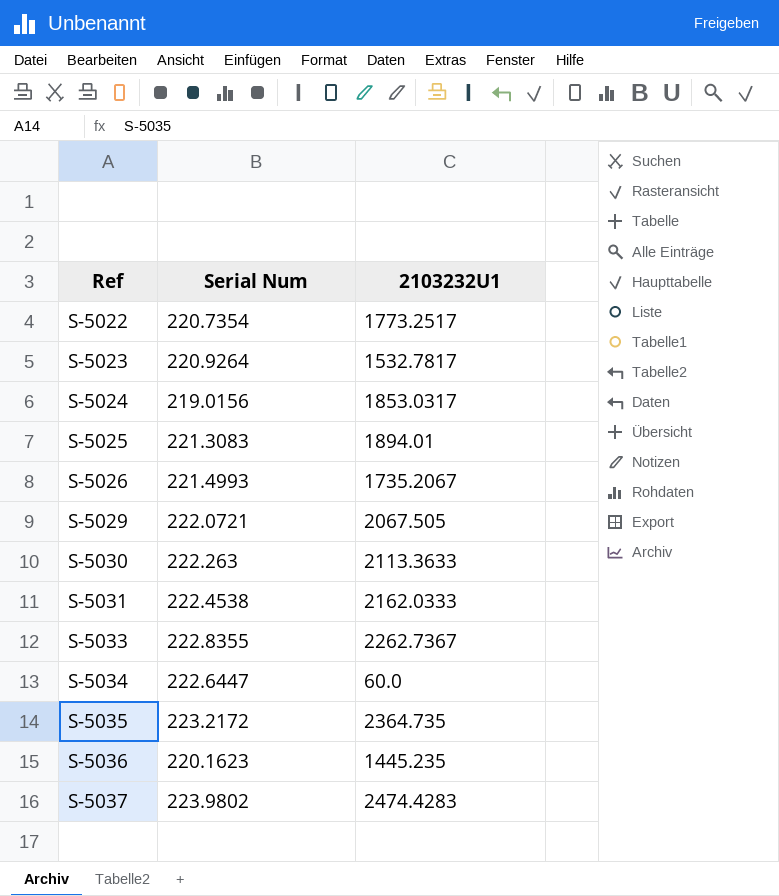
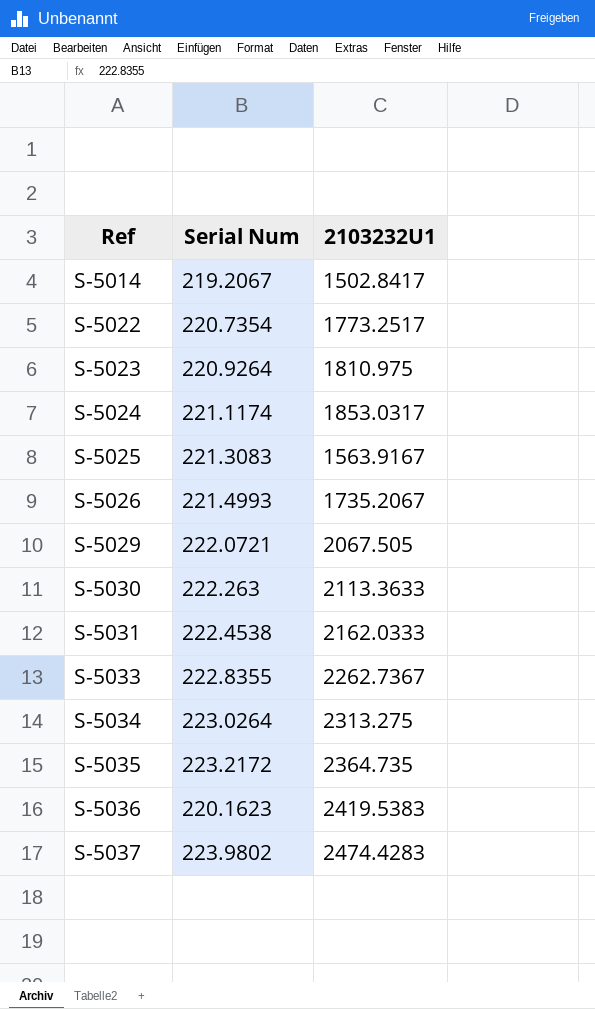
row S-5014: none -> 219.2067 | 1502.8417
S-5023 | 2103232U1: 1532.7817 -> 1810.975
S-5024 | Serial Num: 219.0156 -> 221.1174
S-5025 | 2103232U1: 1894.01 -> 1563.9167
S-5034 | Serial Num: 222.6447 -> 223.0264
S-5034 | 2103232U1: 60.0 -> 2313.275
S-5036 | 2103232U1: 1445.235 -> 2419.5383

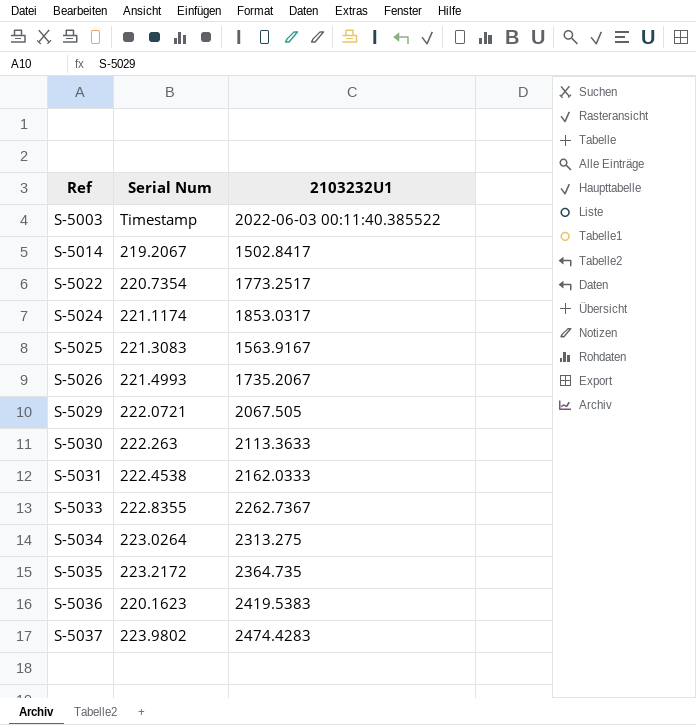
row S-5023: 220.9264 | 1810.975 -> none
row S-5003: none -> Timestamp | 2022-06-03 00:11:40.385522

